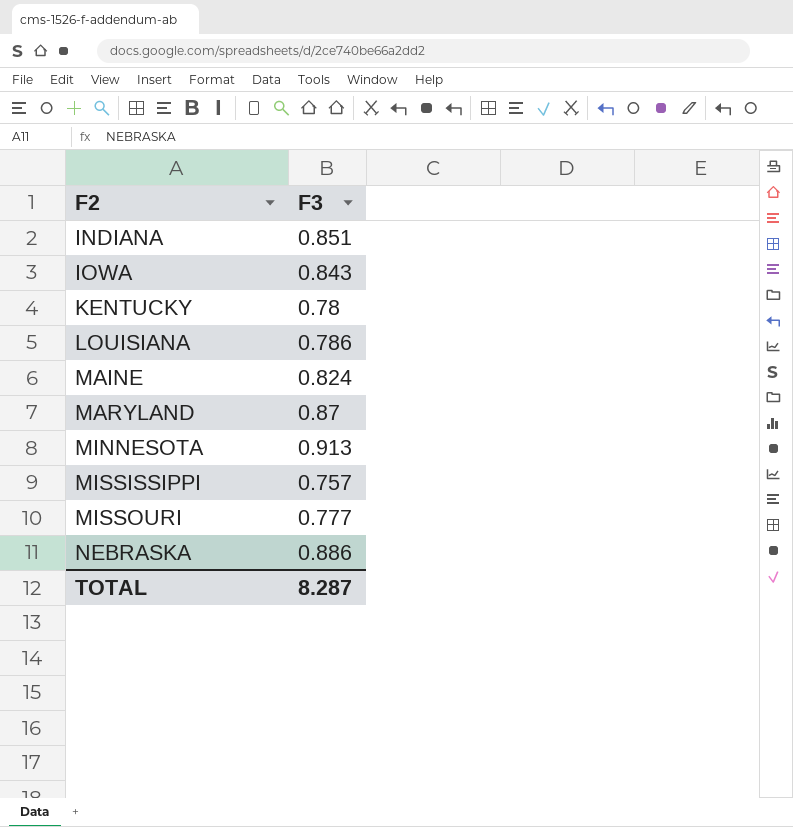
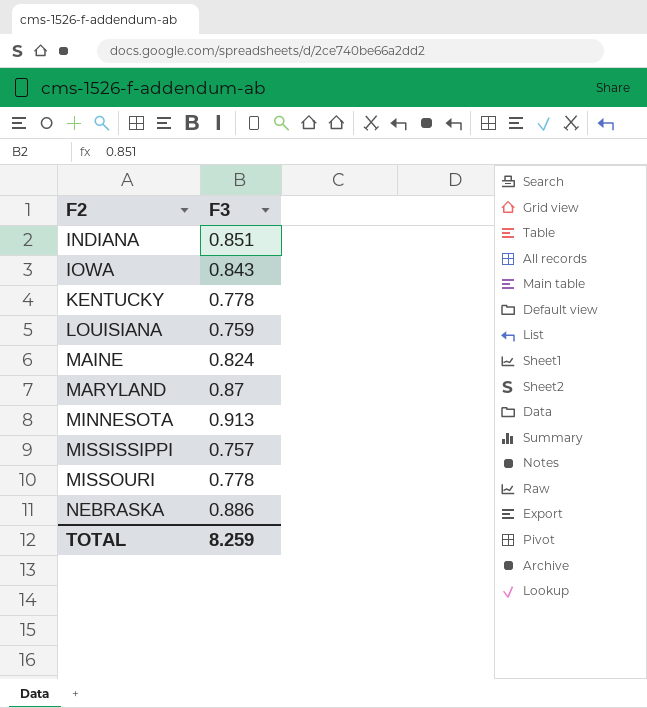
KENTUCKY | F3: 0.78 -> 0.778
LOUISIANA | F3: 0.786 -> 0.759
MISSOURI | F3: 0.777 -> 0.778
TOTAL | F3: 8.287 -> 8.259

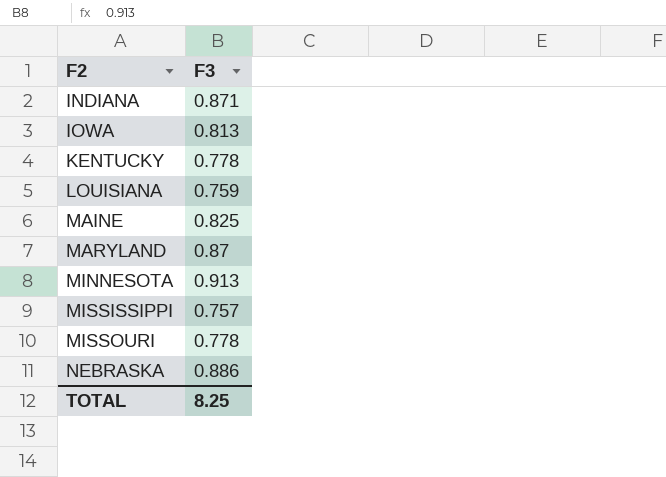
INDIANA | F3: 0.851 -> 0.871
IOWA | F3: 0.843 -> 0.813
MAINE | F3: 0.824 -> 0.825
TOTAL | F3: 8.259 -> 8.25

